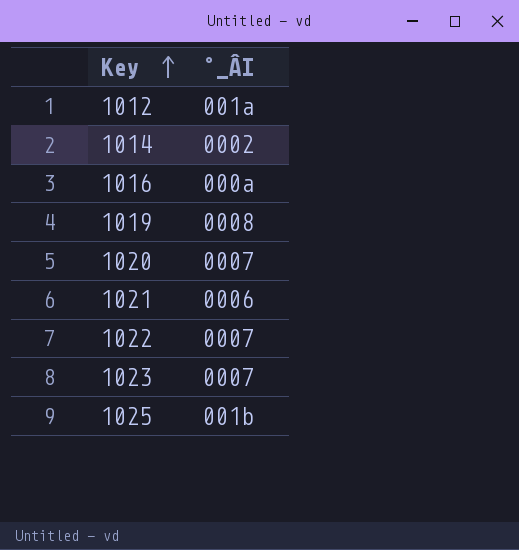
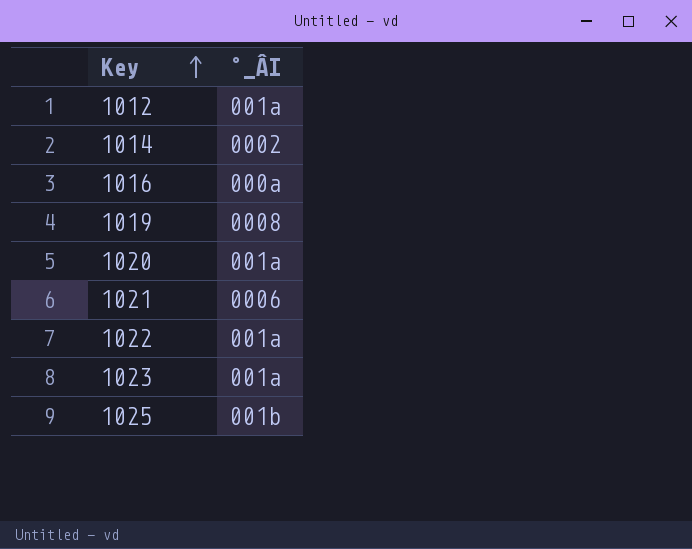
1020 | °_ÂI: 0007 -> 001a
1022 | °_ÂI: 0007 -> 001a
1023 | °_ÂI: 0007 -> 001a

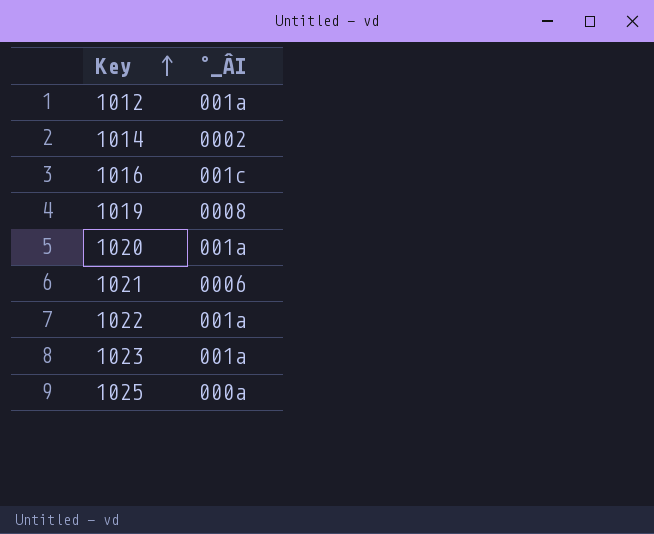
1016 | °_ÂI: 000a -> 001c
1025 | °_ÂI: 001b -> 000a

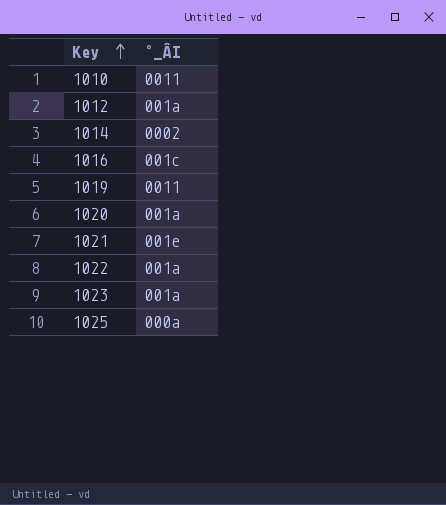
row 1010: none -> 0011
1019 | °_ÂI: 0008 -> 0011
1021 | °_ÂI: 0006 -> 001e

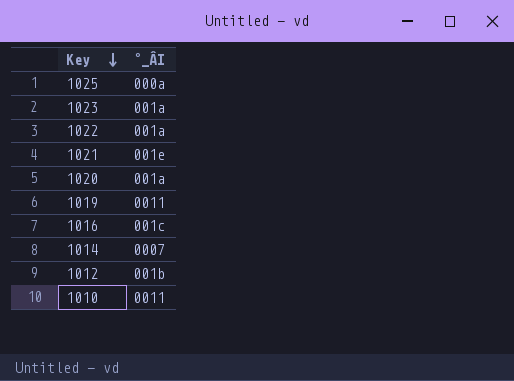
row order: Key ascending -> Key descending
1014 | °_ÂI: 0002 -> 0007
1012 | °_ÂI: 001a -> 001b

